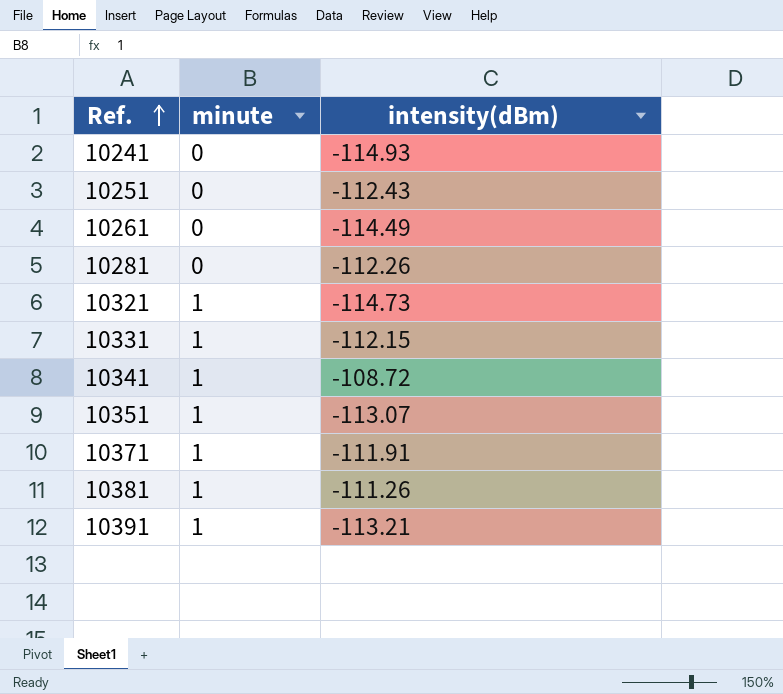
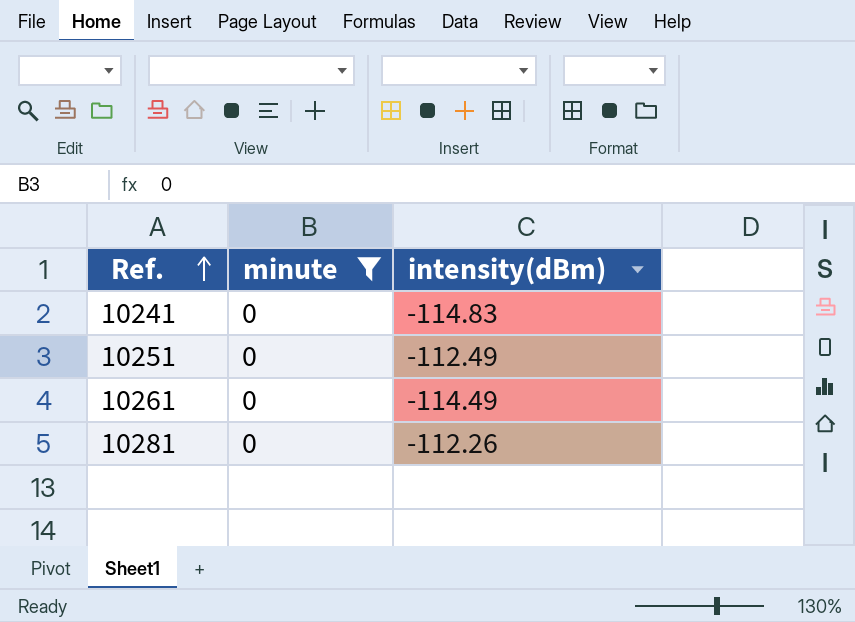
filter: none -> minute = 0
10241 | intensity(dBm): -114.93 -> -114.83
10251 | intensity(dBm): -112.43 -> -112.49

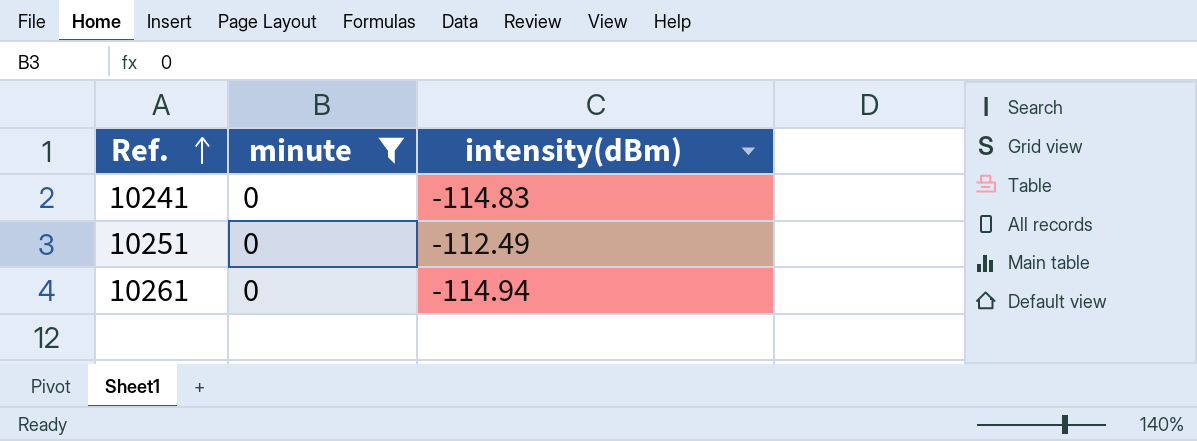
row 10281: 0 | -112.26 -> none
10261 | intensity(dBm): -114.49 -> -114.94

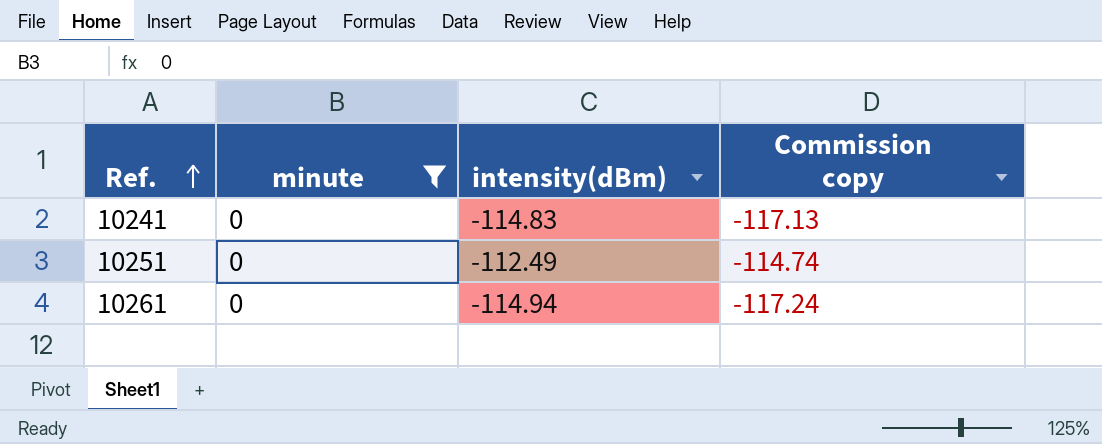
column Commission copy | formula: none -> [intensity(dBm)] * 1.02

